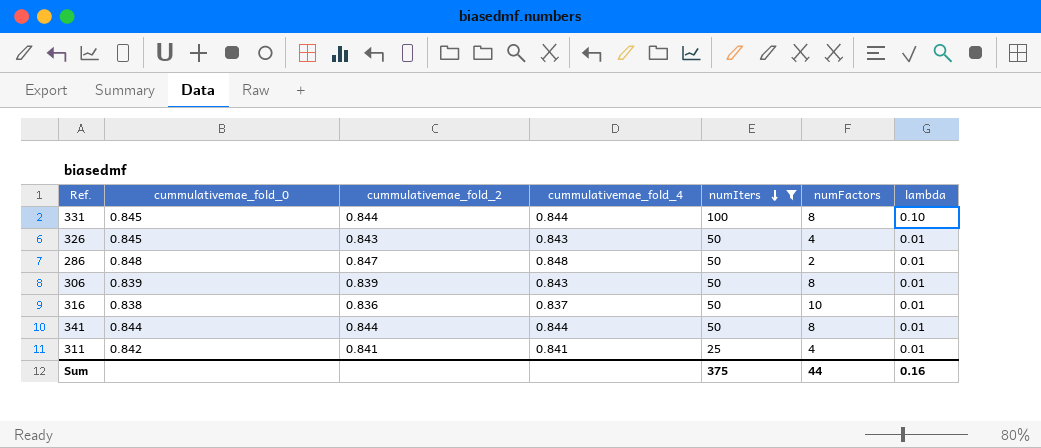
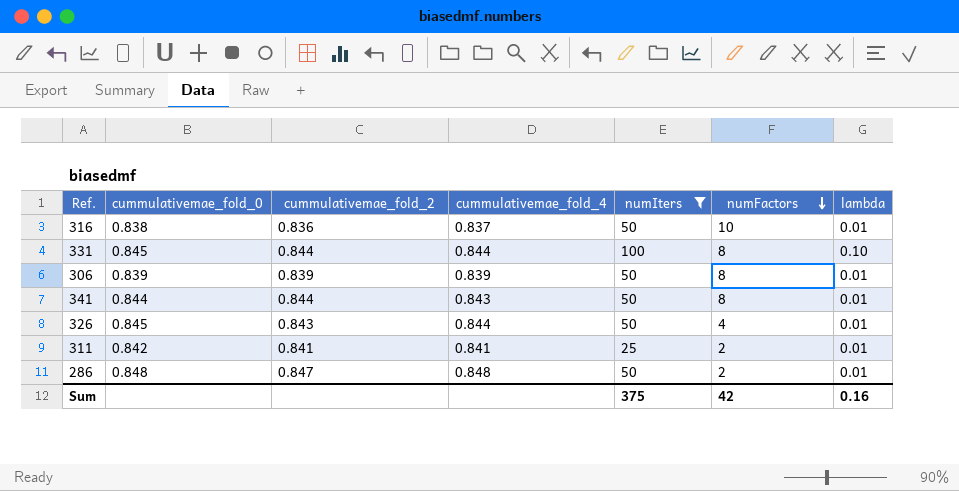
row order: numIters descending -> numFactors descending
306 | cummulativemae_fold_4: 0.843 -> 0.839
341 | cummulativemae_fold_4: 0.844 -> 0.843
326 | cummulativemae_fold_4: 0.843 -> 0.844
311 | numFactors: 4 -> 2
Sum | numFactors: 44 -> 42

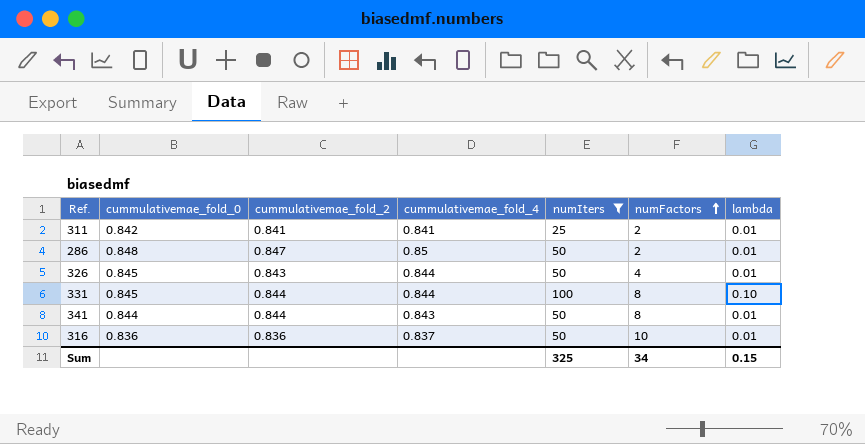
row order: numFactors descending -> numFactors ascending
row 306: 0.839 | 0.839 | 0.839 | 50 | 8 | 0.01 -> none
286 | cummulativemae_fold_4: 0.848 -> 0.85
316 | cummulativemae_fold_0: 0.838 -> 0.836
Sum | numIters: 375 -> 325
Sum | numFactors: 42 -> 34
Sum | lambda: 0.16 -> 0.15

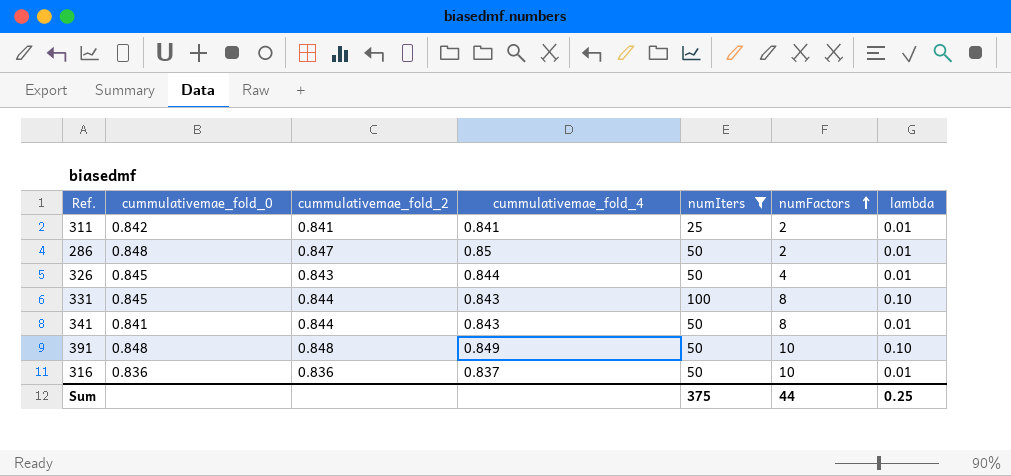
331 | cummulativemae_fold_4: 0.844 -> 0.843
341 | cummulativemae_fold_0: 0.844 -> 0.841
row 391: none -> 0.848 | 0.848 | 0.849 | 50 | 10 | 0.10
Sum | numIters: 325 -> 375
Sum | numFactors: 34 -> 44
Sum | lambda: 0.15 -> 0.25

